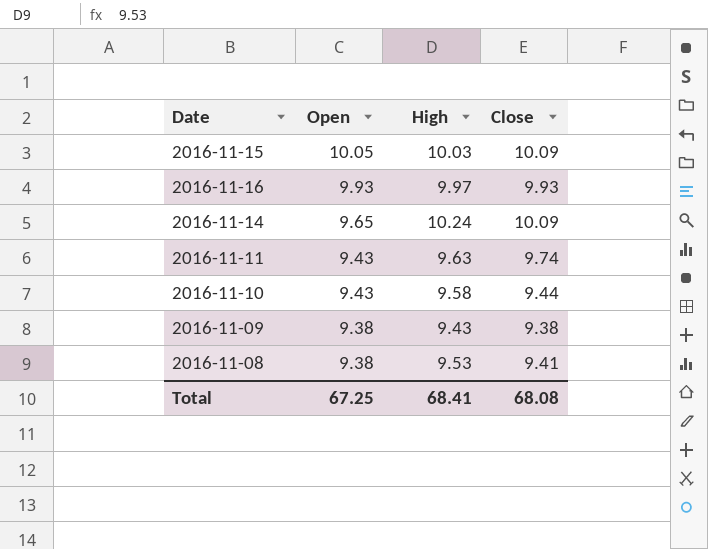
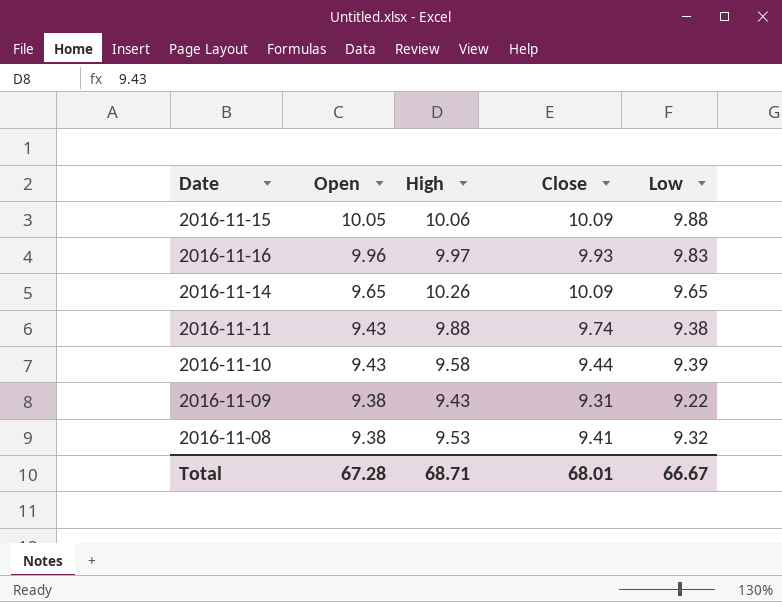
column Low | position: none -> 5
2016-11-15 | High: 10.03 -> 10.06
2016-11-16 | Open: 9.93 -> 9.96
2016-11-14 | High: 10.24 -> 10.26
2016-11-11 | High: 9.63 -> 9.88
2016-11-09 | Close: 9.38 -> 9.31
Total | Open: 67.25 -> 67.28
Total | High: 68.41 -> 68.71
Total | Close: 68.08 -> 68.01

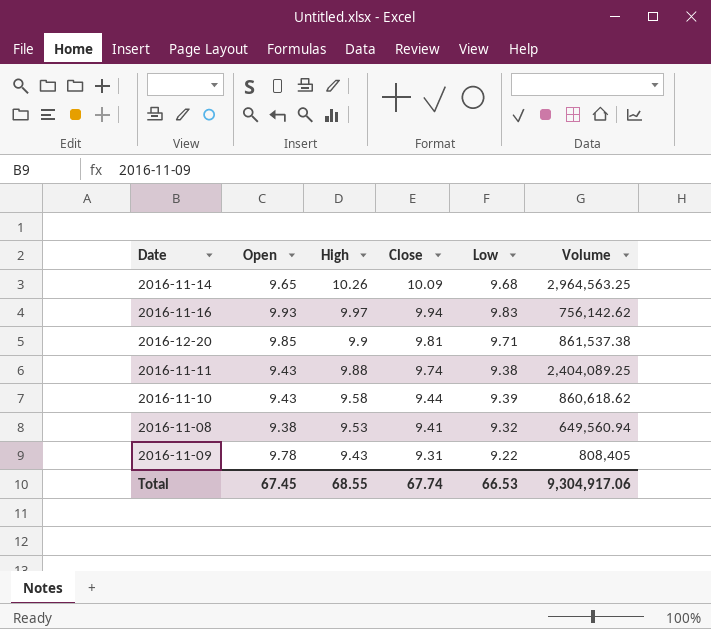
row order: Open descending -> High descending
column Volume | position: none -> 6
row 2016-11-15: 10.05 | 10.06 | 10.09 | 9.88 -> none
2016-11-14 | Low: 9.65 -> 9.68
2016-11-16 | Open: 9.96 -> 9.93
2016-11-16 | Close: 9.93 -> 9.94
row 2016-12-20: none -> 9.85 | 9.9 | 9.81 | 9.71 | 861,537.38
2016-11-09 | Open: 9.38 -> 9.78
Total | Open: 67.28 -> 67.45
Total | High: 68.71 -> 68.55
Total | Close: 68.01 -> 67.74
Total | Low: 66.67 -> 66.53

